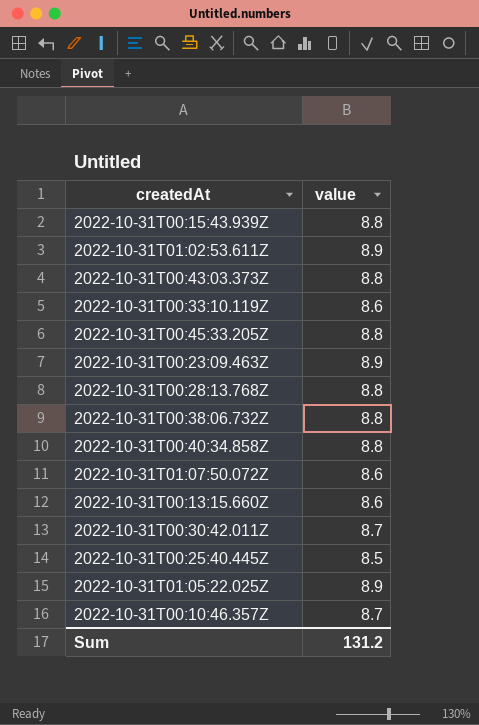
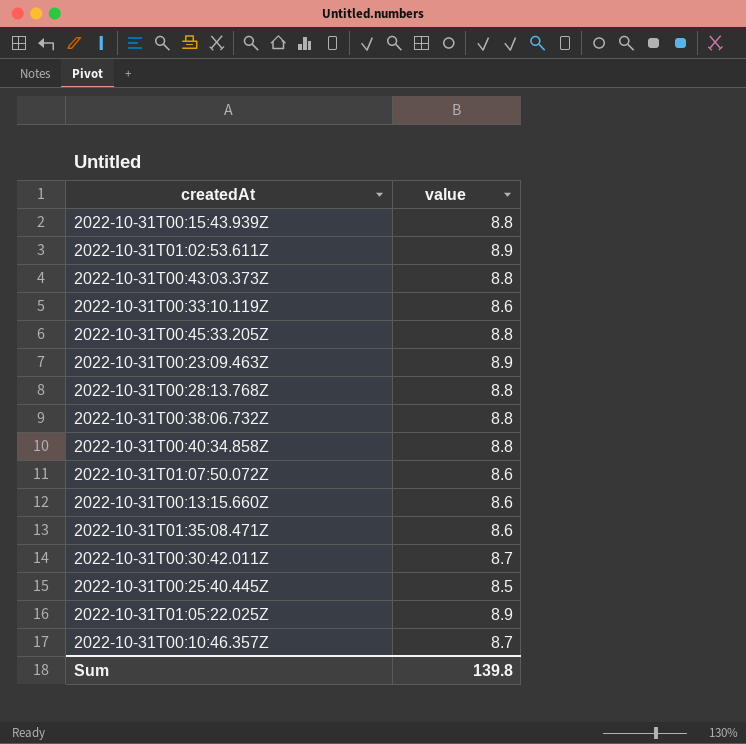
row 2022-10-31T01:35:08.471Z: none -> 8.6
Sum | value: 131.2 -> 139.8

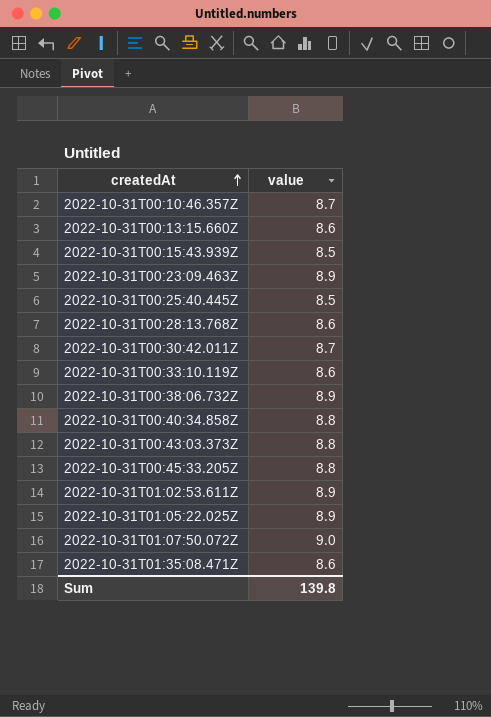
row order: none -> createdAt ascending
2022-10-31T00:15:43.939Z | value: 8.8 -> 8.5
2022-10-31T00:28:13.768Z | value: 8.8 -> 8.6
2022-10-31T00:38:06.732Z | value: 8.8 -> 8.9
2022-10-31T01:07:50.072Z | value: 8.6 -> 9.0

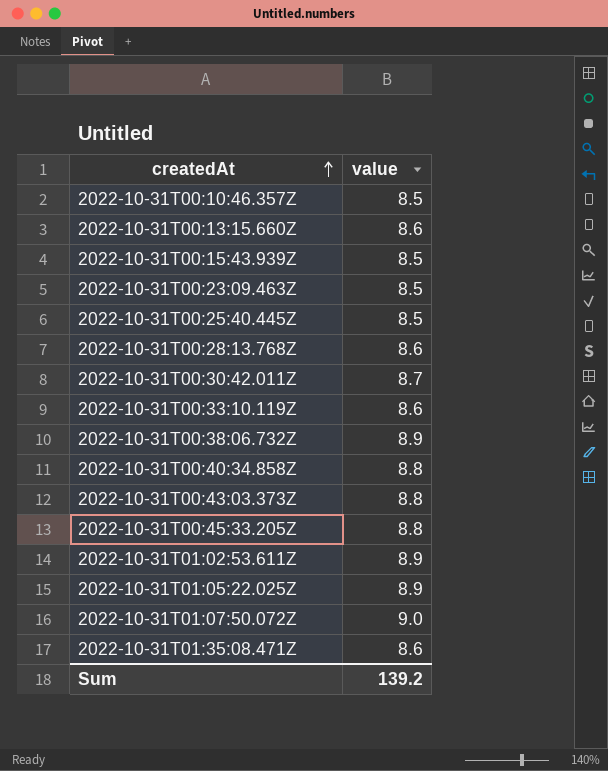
2022-10-31T00:10:46.357Z | value: 8.7 -> 8.5
2022-10-31T00:23:09.463Z | value: 8.9 -> 8.5
Sum | value: 139.8 -> 139.2

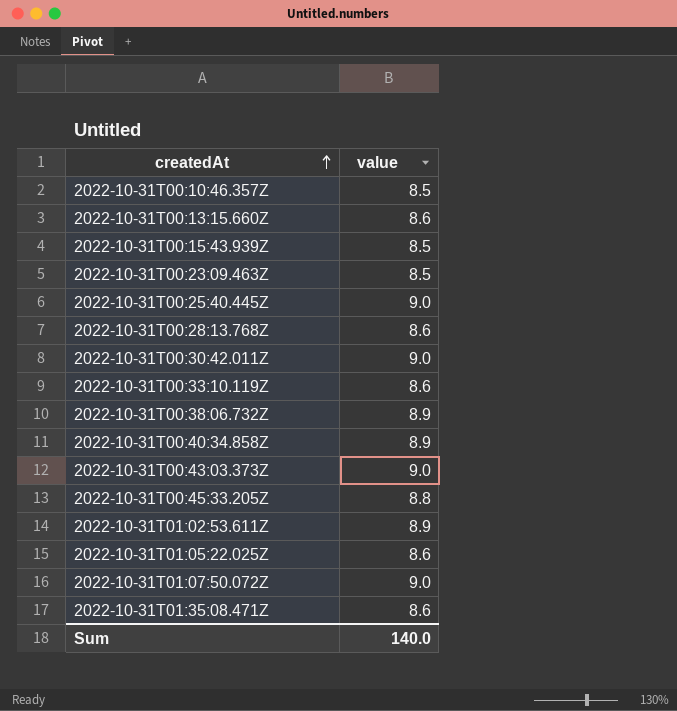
2022-10-31T00:25:40.445Z | value: 8.5 -> 9.0
2022-10-31T00:30:42.011Z | value: 8.7 -> 9.0
2022-10-31T00:40:34.858Z | value: 8.8 -> 8.9
2022-10-31T00:43:03.373Z | value: 8.8 -> 9.0
2022-10-31T01:05:22.025Z | value: 8.9 -> 8.6
Sum | value: 139.2 -> 140.0

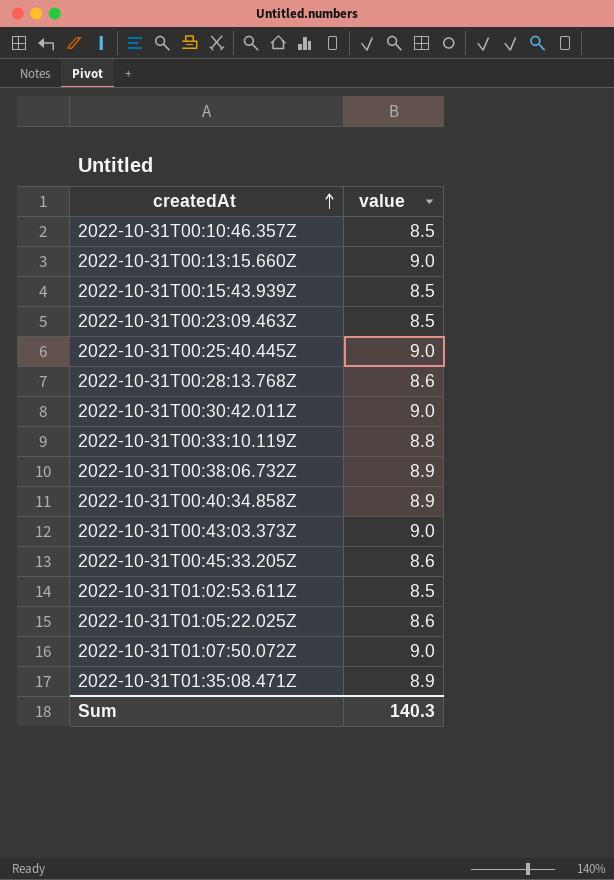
2022-10-31T00:13:15.660Z | value: 8.6 -> 9.0
2022-10-31T00:33:10.119Z | value: 8.6 -> 8.8
2022-10-31T00:45:33.205Z | value: 8.8 -> 8.6
2022-10-31T01:02:53.611Z | value: 8.9 -> 8.5
2022-10-31T01:35:08.471Z | value: 8.6 -> 8.9
Sum | value: 140.0 -> 140.3

